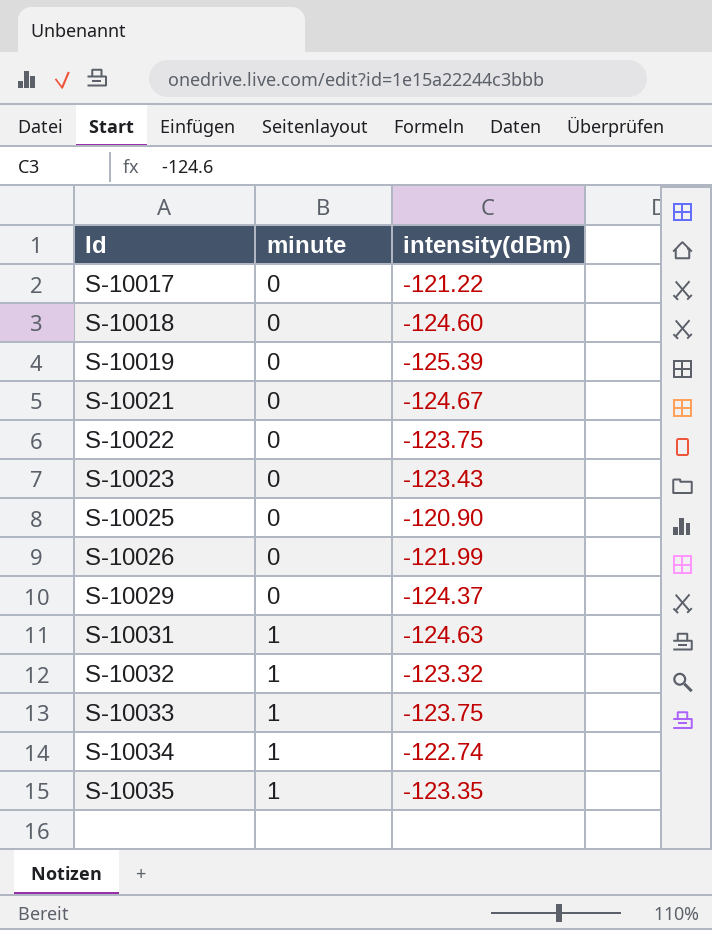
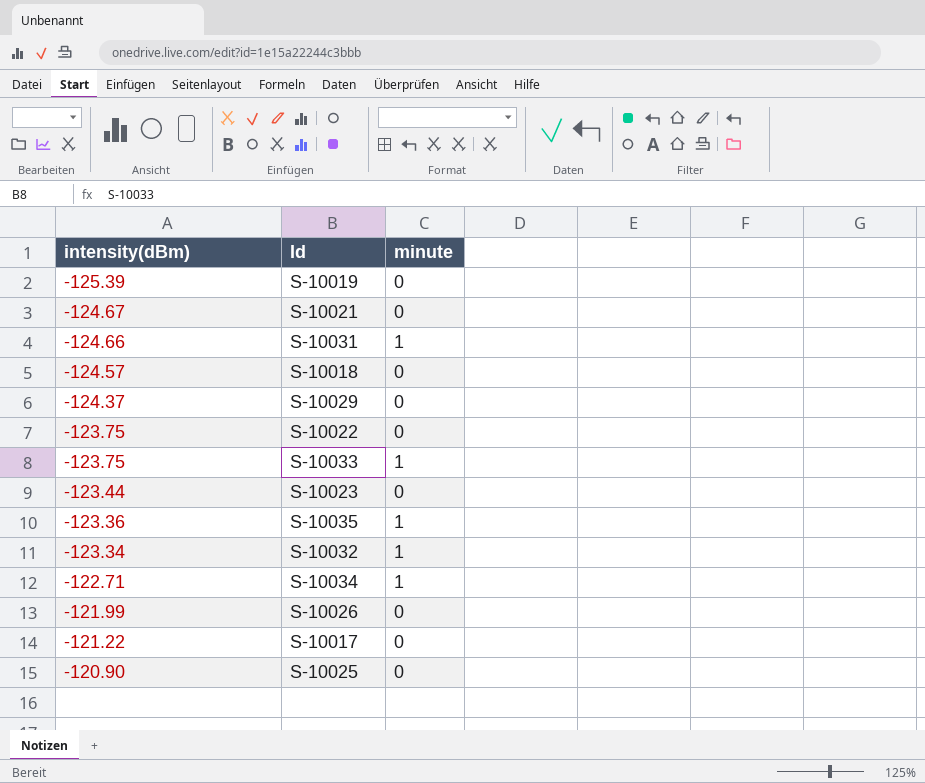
row order: Id ascending -> intensity(dBm) ascending
column intensity(dBm) | position: 3 -> 1
S-10031 | intensity(dBm): -124.63 -> -124.66
S-10018 | intensity(dBm): -124.60 -> -124.57
S-10023 | intensity(dBm): -123.43 -> -123.44
S-10035 | intensity(dBm): -123.35 -> -123.36
S-10032 | intensity(dBm): -123.32 -> -123.34
S-10034 | intensity(dBm): -122.74 -> -122.71

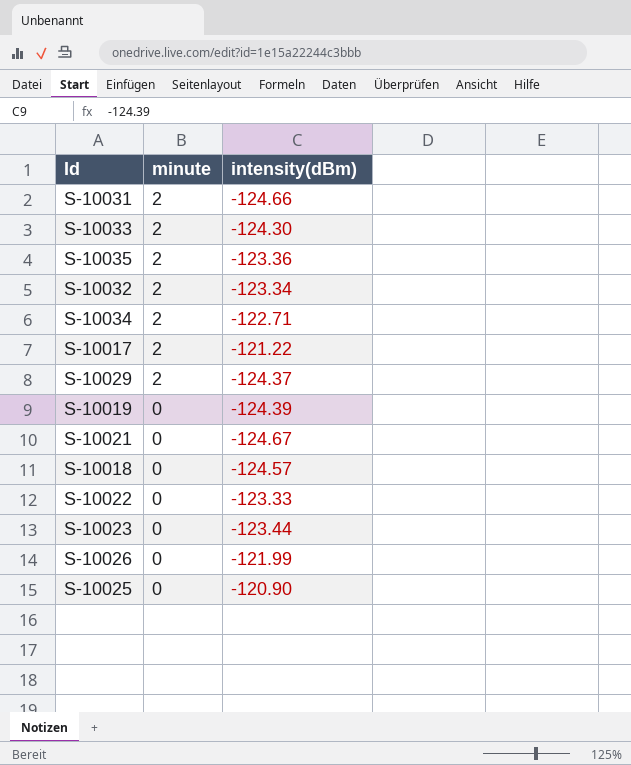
row order: intensity(dBm) ascending -> minute descending
column intensity(dBm) | position: 1 -> 3
S-10031 | minute: 1 -> 2
S-10033 | minute: 1 -> 2
S-10033 | intensity(dBm): -123.75 -> -124.30
S-10035 | minute: 1 -> 2
S-10032 | minute: 1 -> 2
S-10034 | minute: 1 -> 2
S-10017 | minute: 0 -> 2
S-10029 | minute: 0 -> 2
S-10019 | intensity(dBm): -125.39 -> -124.39
S-10022 | intensity(dBm): -123.75 -> -123.33

